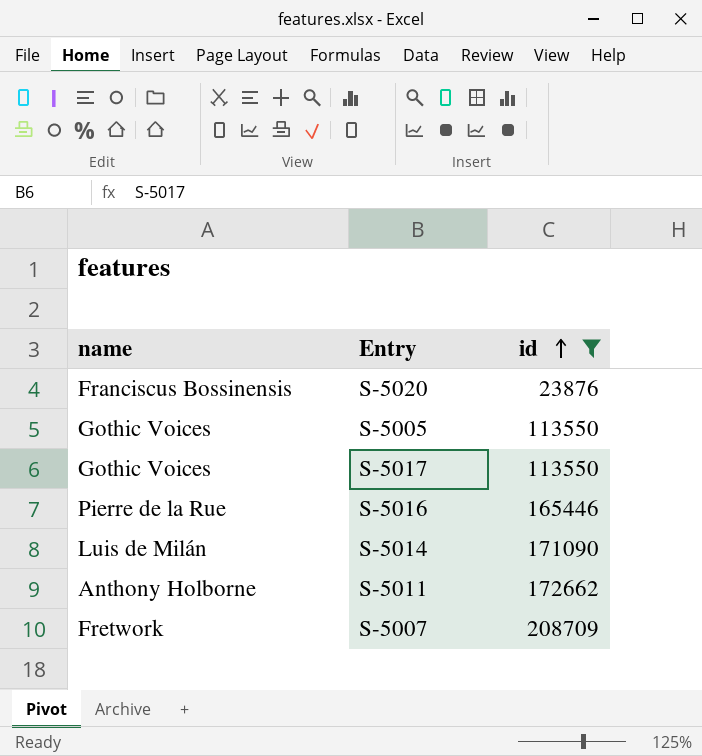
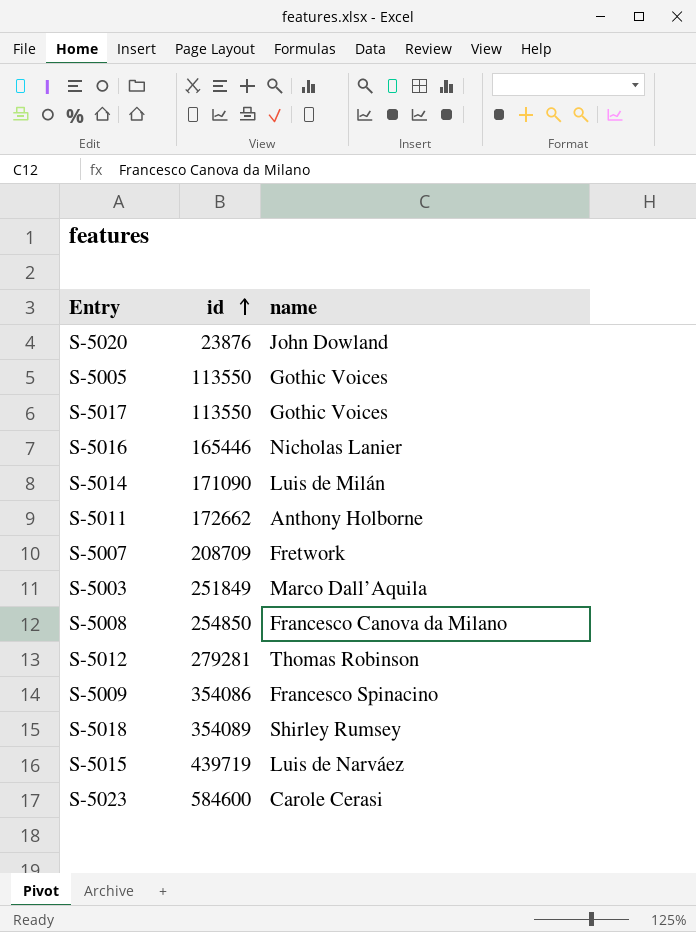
filter: id <= 208709 -> none
column name | position: 1 -> 3
S-5020 | name: Franciscus Bossinensis -> John Dowland
S-5016 | name: Pierre de la Rue -> Nicholas Lanier

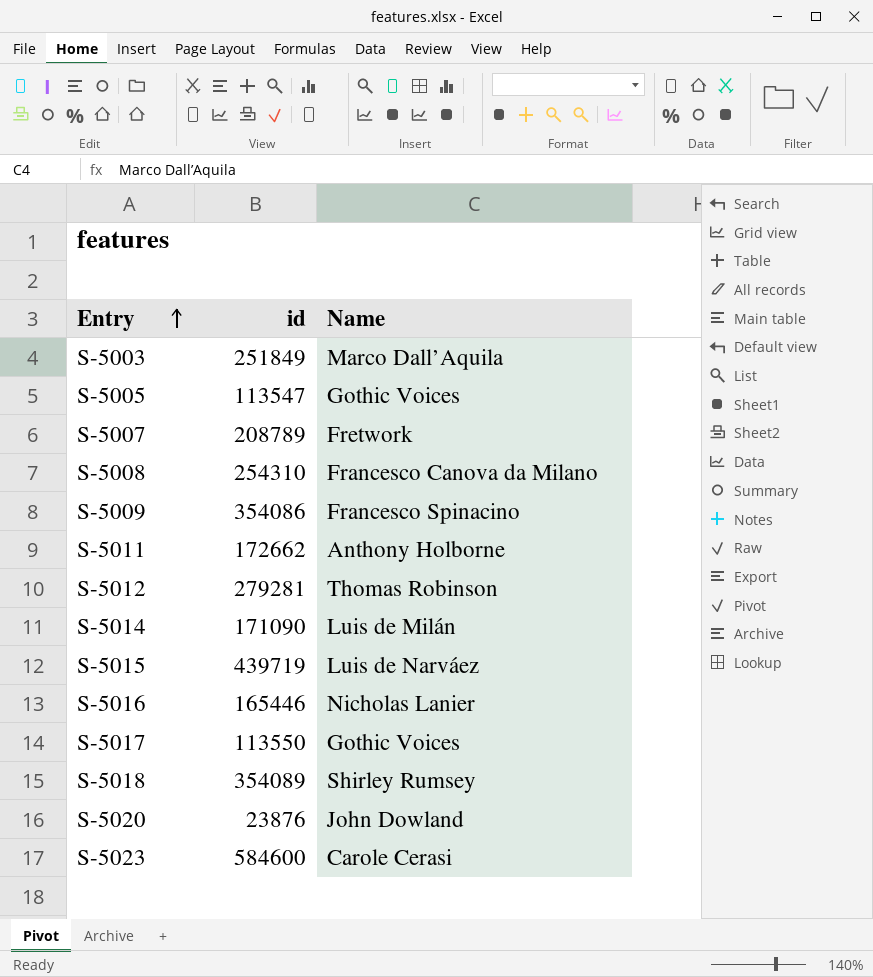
row order: id ascending -> Entry ascending
column name: name -> Name
S-5005 | id: 113550 -> 113547
S-5007 | id: 208709 -> 208789
S-5008 | id: 254850 -> 254310

